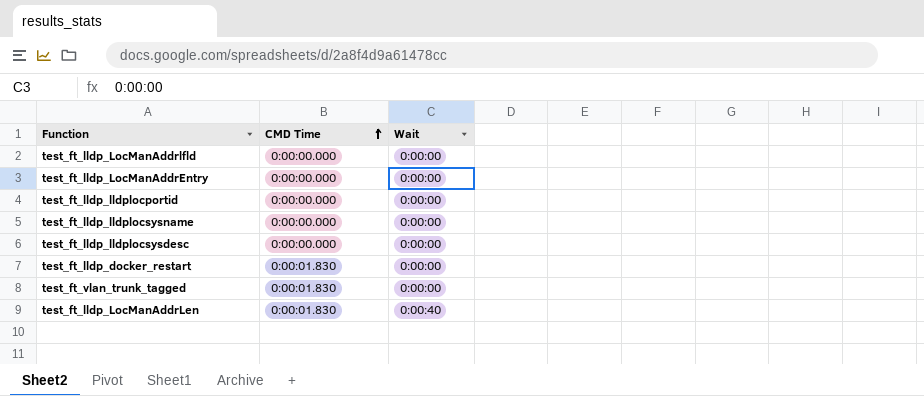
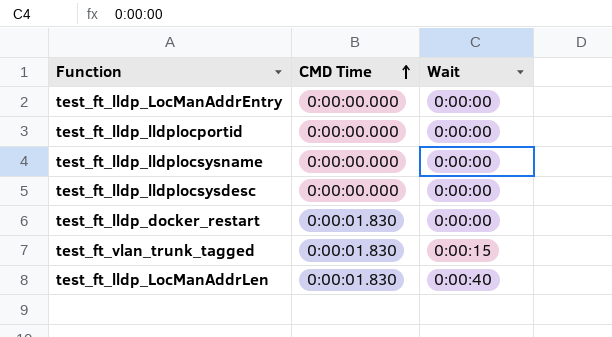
row test_ft_lldp_LocManAddrlfld: 0:00:00.000 | 0:00:00 -> none
test_ft_vlan_trunk_tagged | Wait: 0:00:00 -> 0:00:15

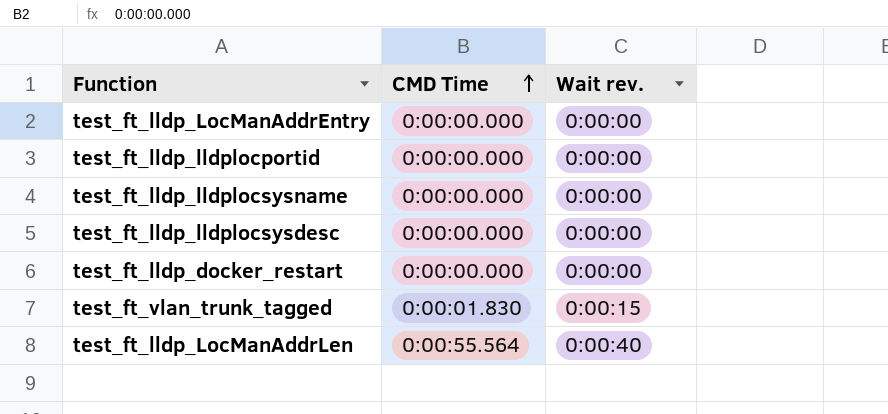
column name: Wait -> Wait rev.
test_ft_lldp_docker_restart | CMD Time: 0:00:01.830 -> 0:00:00.000
test_ft_lldp_LocManAddrLen | CMD Time: 0:00:01.830 -> 0:00:55.564

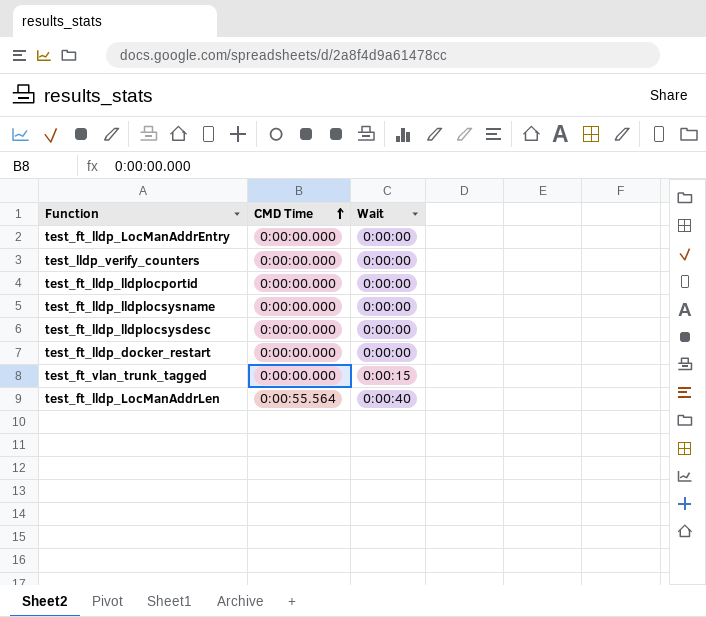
column name: Wait rev. -> Wait
row test_lldp_verify_counters: none -> 0:00:00.000 | 0:00:00
test_ft_vlan_trunk_tagged | CMD Time: 0:00:01.830 -> 0:00:00.000

